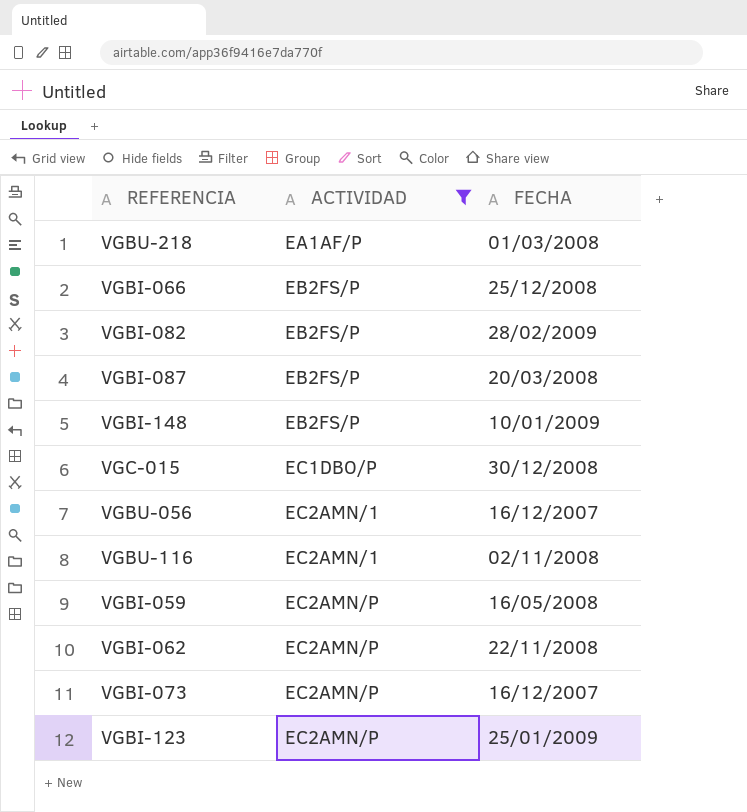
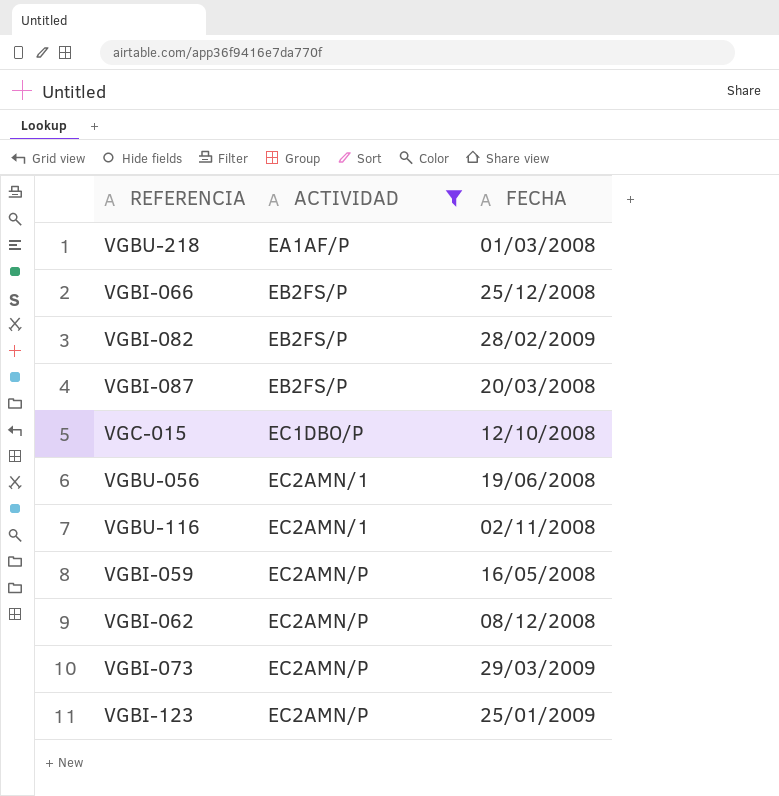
row VGBI-148: EB2FS/P | 10/01/2009 -> none
VGC-015 | FECHA: 30/12/2008 -> 12/10/2008
VGBU-056 | FECHA: 16/12/2007 -> 19/06/2008
VGBI-062 | FECHA: 22/11/2008 -> 08/12/2008
VGBI-073 | FECHA: 16/12/2007 -> 29/03/2009

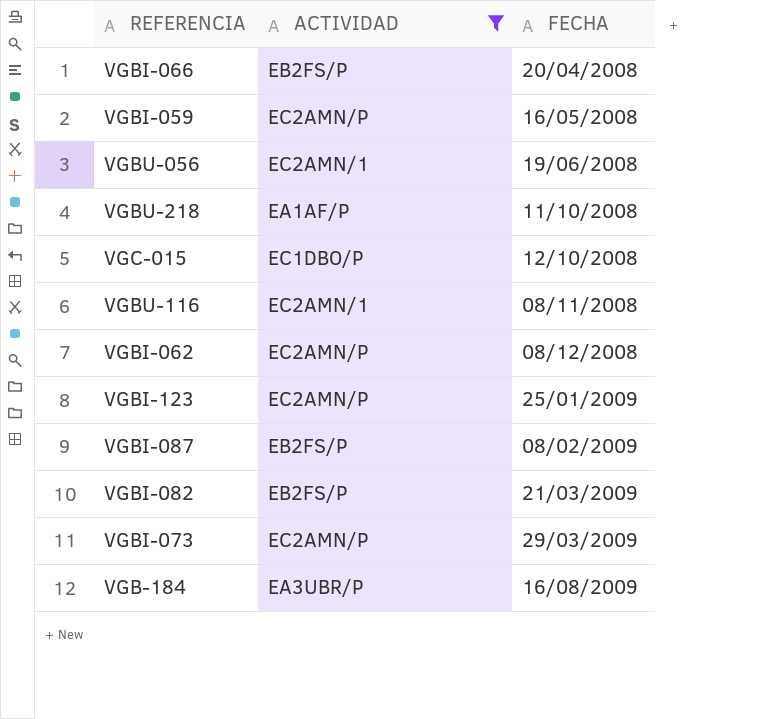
row order: ACTIVIDAD ascending -> FECHA ascending
VGBI-066 | FECHA: 25/12/2008 -> 20/04/2008
VGBU-218 | FECHA: 01/03/2008 -> 11/10/2008
VGBU-116 | FECHA: 02/11/2008 -> 08/11/2008
VGBI-087 | FECHA: 20/03/2008 -> 08/02/2009
VGBI-082 | FECHA: 28/02/2009 -> 21/03/2009
row VGB-184: none -> EA3UBR/P | 16/08/2009

